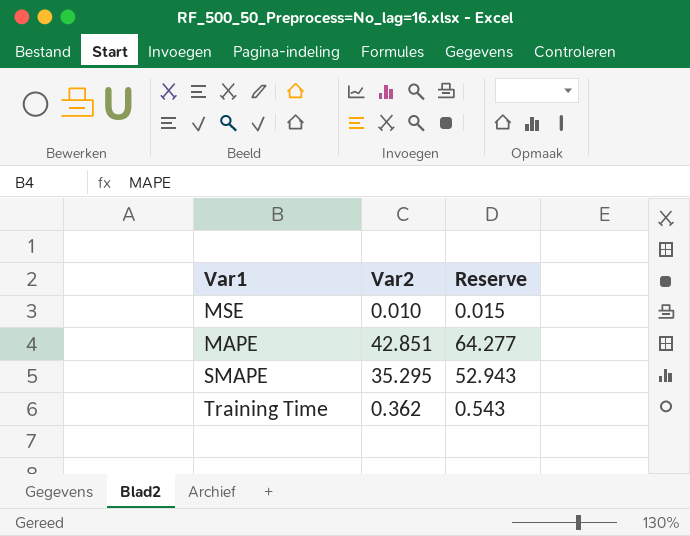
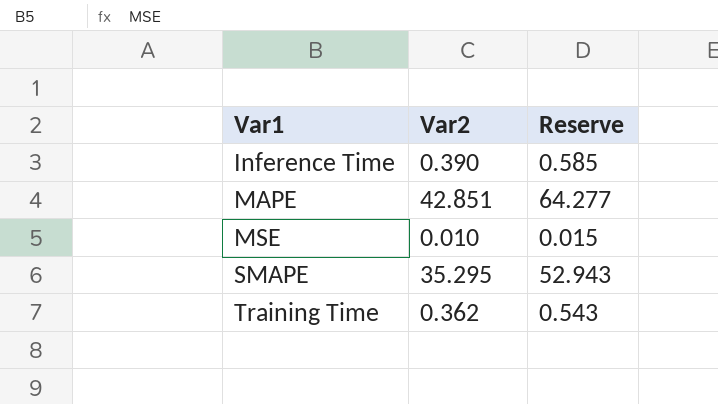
row order: none -> Var1 ascending
row Inference Time: none -> 0.390 | 0.585

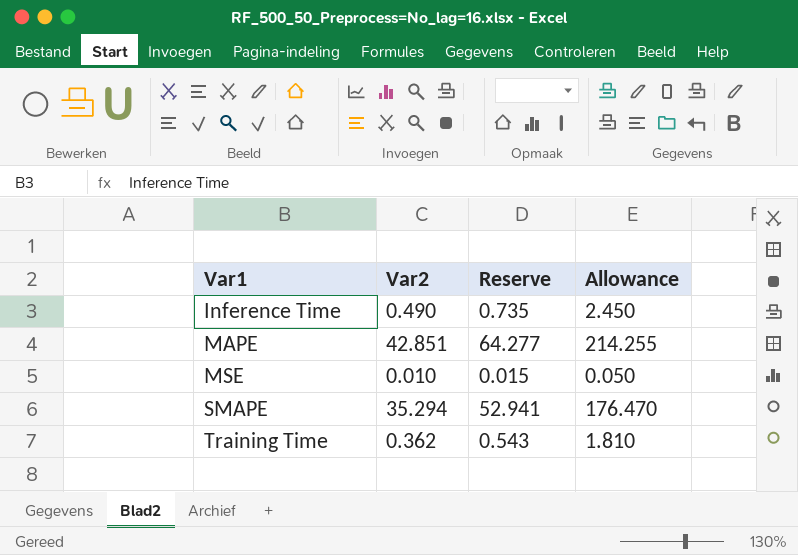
column Allowance | formula: none -> [Var2] * 5
Inference Time | Var2: 0.390 -> 0.490
Inference Time | Reserve: 0.585 -> 0.735
SMAPE | Var2: 35.295 -> 35.294
SMAPE | Reserve: 52.943 -> 52.941

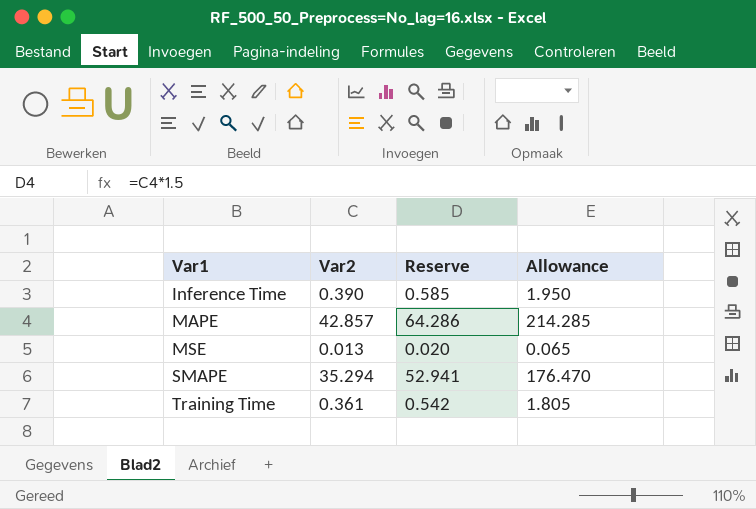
Inference Time | Var2: 0.490 -> 0.390
Inference Time | Reserve: 0.735 -> 0.585
Inference Time | Allowance: 2.450 -> 1.950
MAPE | Var2: 42.851 -> 42.857
MAPE | Reserve: 64.277 -> 64.286
MAPE | Allowance: 214.255 -> 214.285
MSE | Var2: 0.010 -> 0.013
MSE | Reserve: 0.015 -> 0.020
MSE | Allowance: 0.050 -> 0.065
Training Time | Var2: 0.362 -> 0.361
Training Time | Reserve: 0.543 -> 0.542
Training Time | Allowance: 1.810 -> 1.805

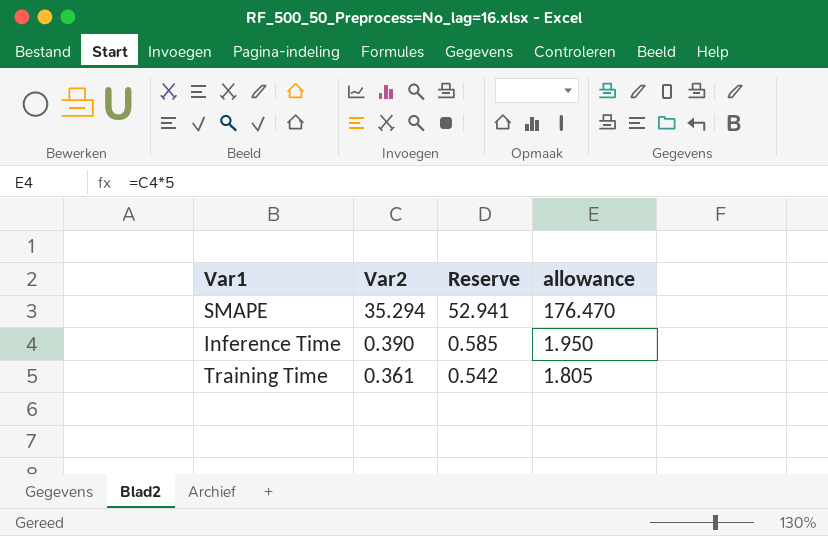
row order: Var1 ascending -> Var2 descending
column name: Allowance -> allowance
row MAPE: 42.857 | 64.286 | 214.285 -> none
row MSE: 0.013 | 0.020 | 0.065 -> none

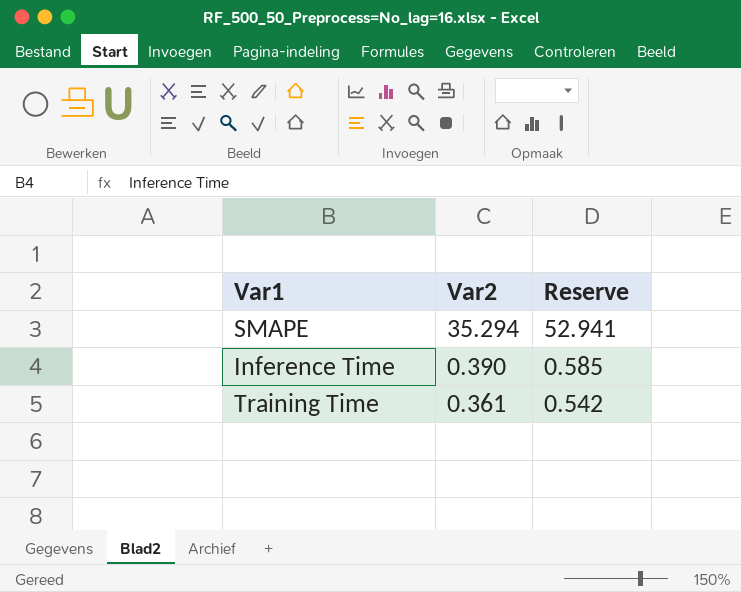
column allowance | formula: [Var2] * 5 -> none

